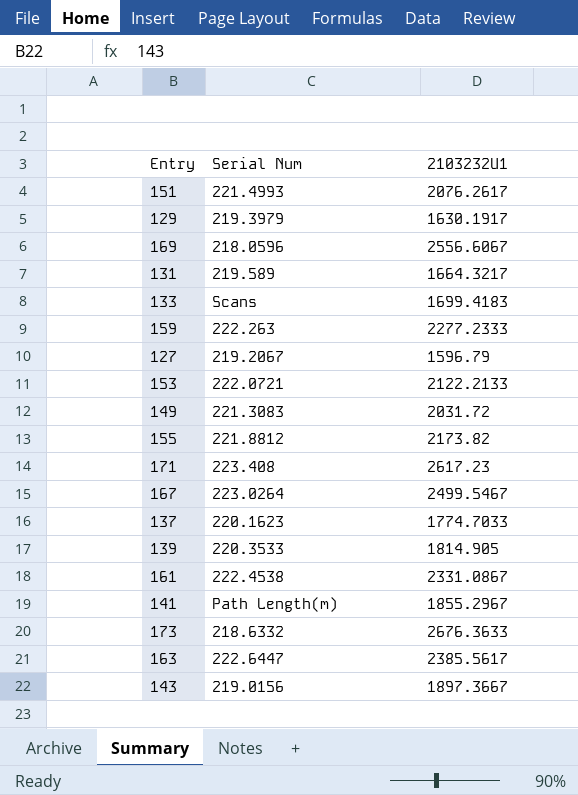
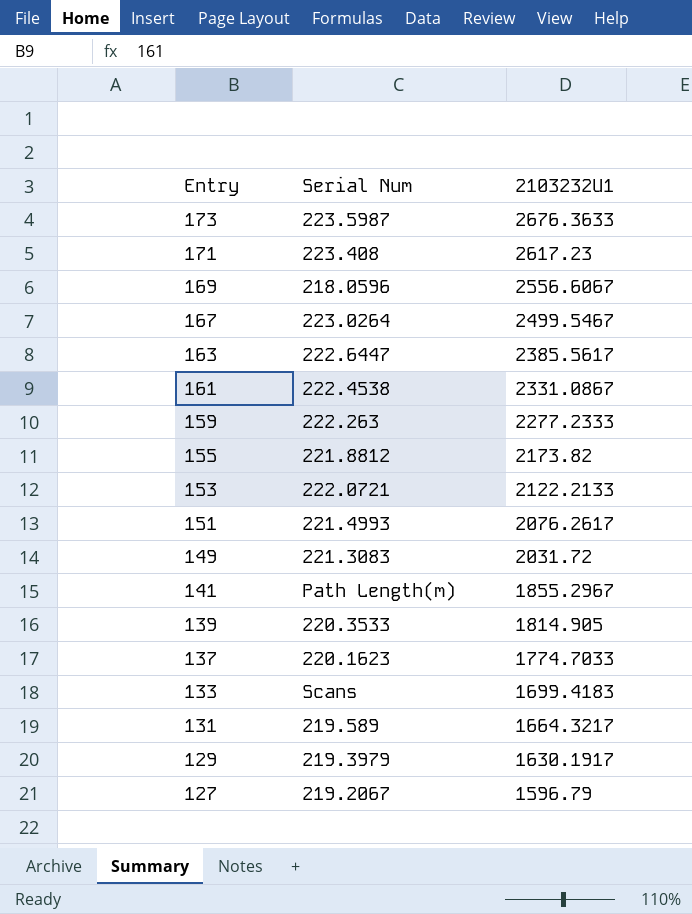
row order: none -> Entry descending
row 143: 219.0156 | 1897.3667 -> none
173 | Serial Num: 218.6332 -> 223.5987

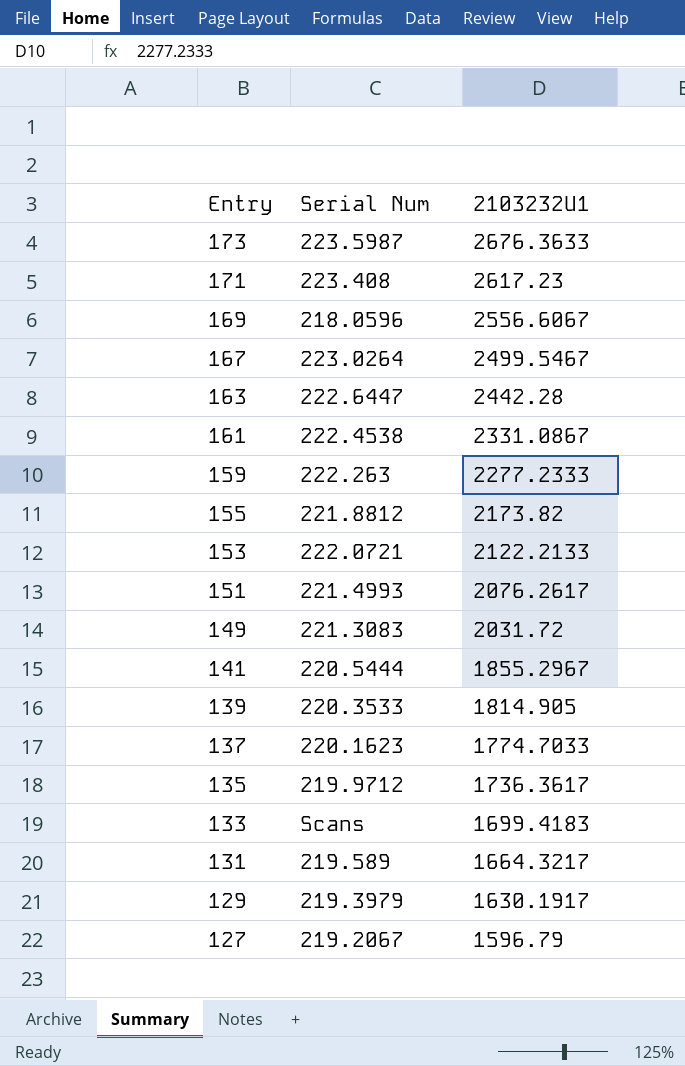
163 | 2103232U1: 2385.5617 -> 2442.28
141 | Serial Num: Path Length(m) -> 220.5444
row 135: none -> 219.9712 | 1736.3617

